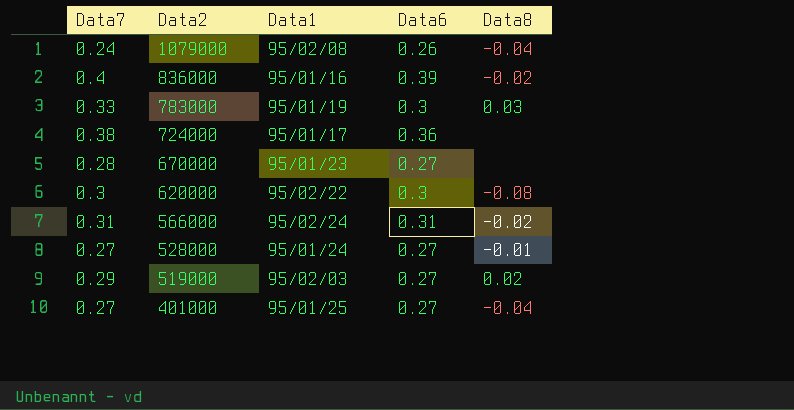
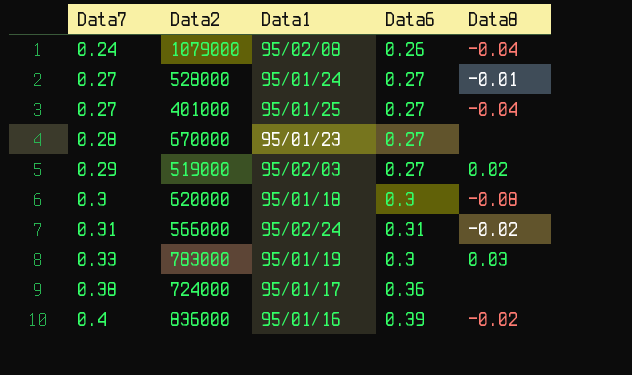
row order: Data2 descending -> Data7 ascending
620000 | Data1: 95/02/22 -> 95/01/18

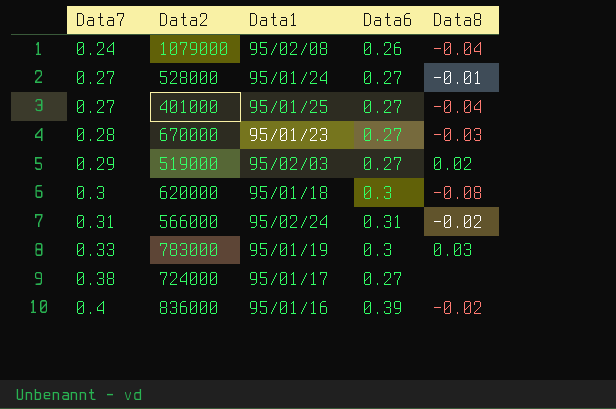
670000 | Data8: none -> -0.03
724000 | Data6: 0.36 -> 0.27

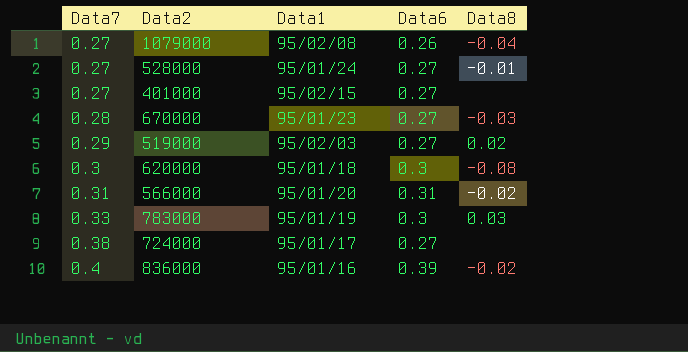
1079000 | Data7: 0.24 -> 0.27
401000 | Data1: 95/01/25 -> 95/02/15
401000 | Data8: -0.04 -> none
566000 | Data1: 95/02/24 -> 95/01/20

